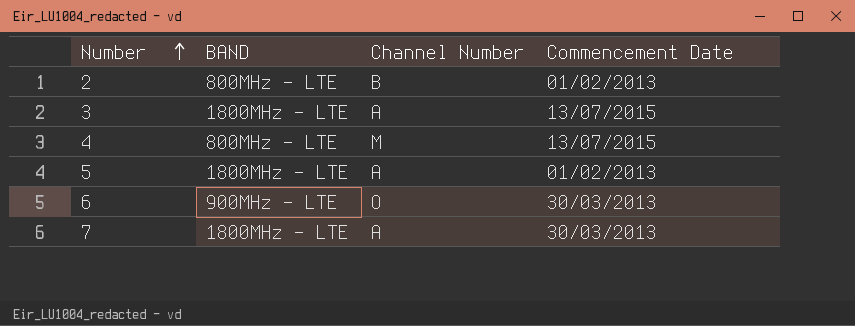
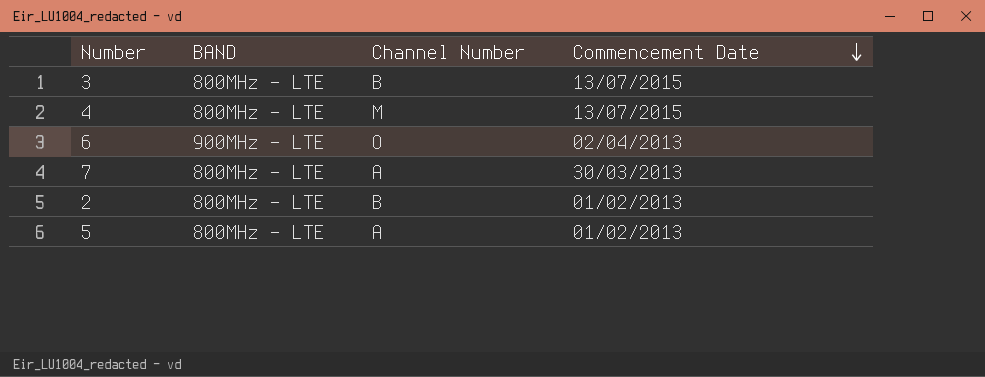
row order: Number ascending -> Commencement Date descending
3 | BAND: 1800MHz - LTE -> 800MHz - LTE
3 | Channel Number: A -> B
6 | Commencement Date: 30/03/2013 -> 02/04/2013
7 | BAND: 1800MHz - LTE -> 800MHz - LTE
5 | BAND: 1800MHz - LTE -> 800MHz - LTE

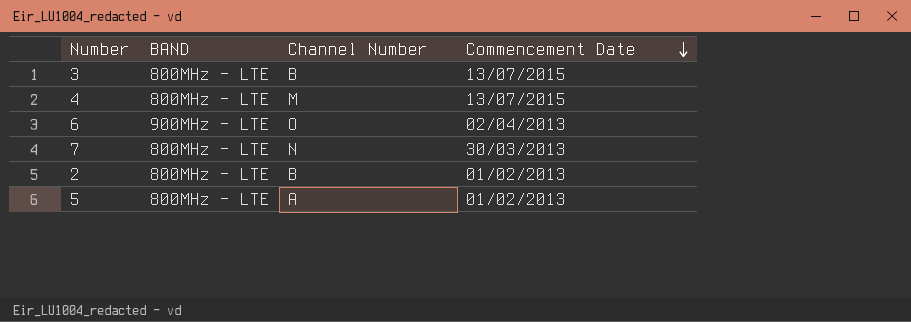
7 | Channel Number: A -> N

